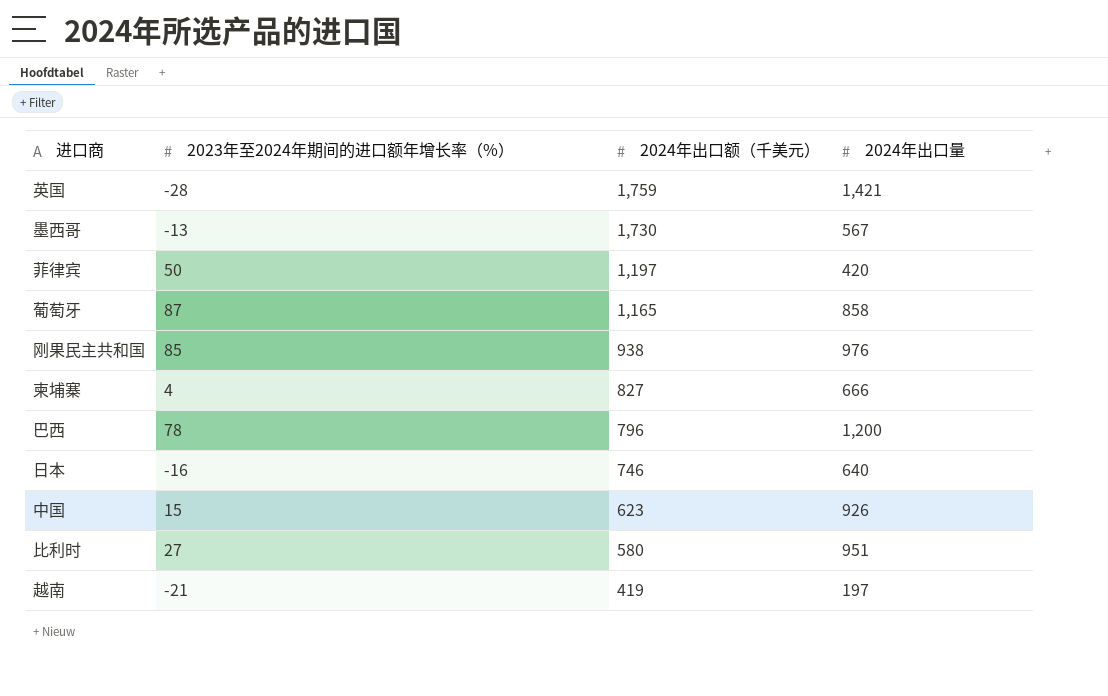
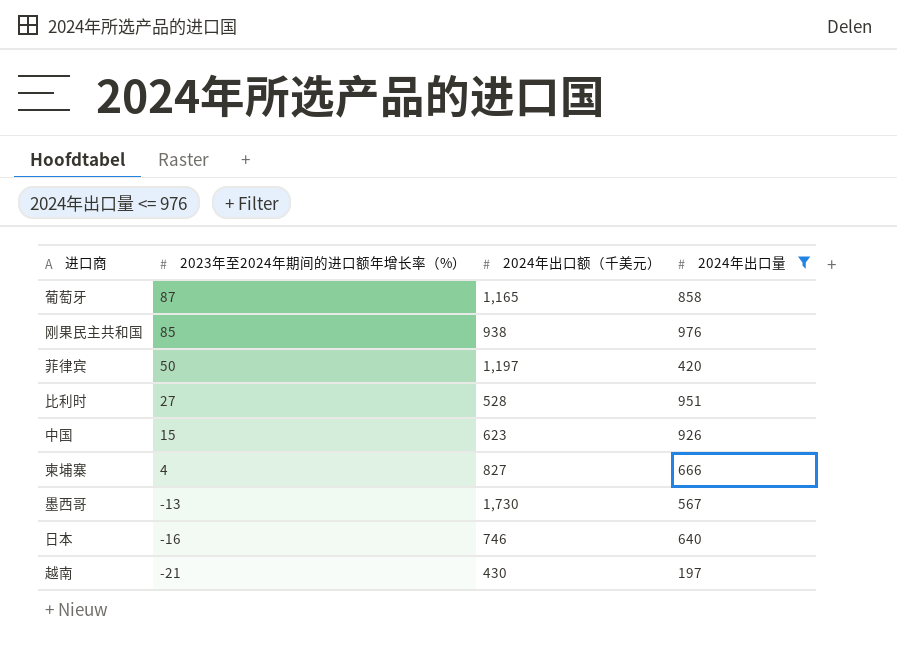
filter: none -> 2024年出口量 <= 976
row order: 2024年出口额（千美元） descending -> 2023年至2024年期间的进口额年增长率（%） descending
比利时 | 2024年出口额（千美元）: 580 -> 528
越南 | 2024年出口额（千美元）: 419 -> 430

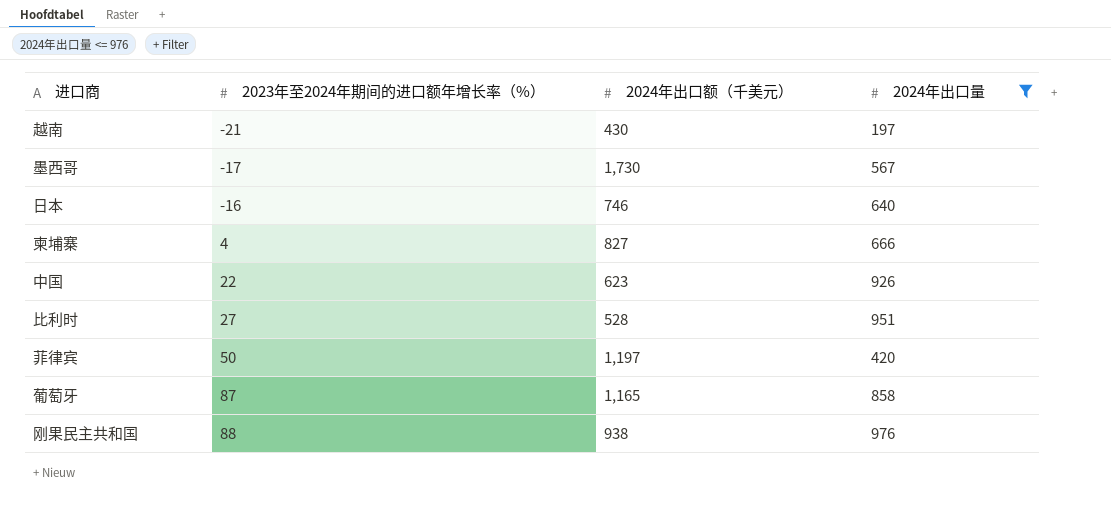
row order: 2023年至2024年期间的进口额年增长率（%） descending -> 2023年至2024年期间的进口额年增长率（%） ascending
墨西哥 | 2023年至2024年期间的进口额年增长率（%）: -13 -> -17
中国 | 2023年至2024年期间的进口额年增长率（%）: 15 -> 22
刚果民主共和国 | 2023年至2024年期间的进口额年增长率（%）: 85 -> 88

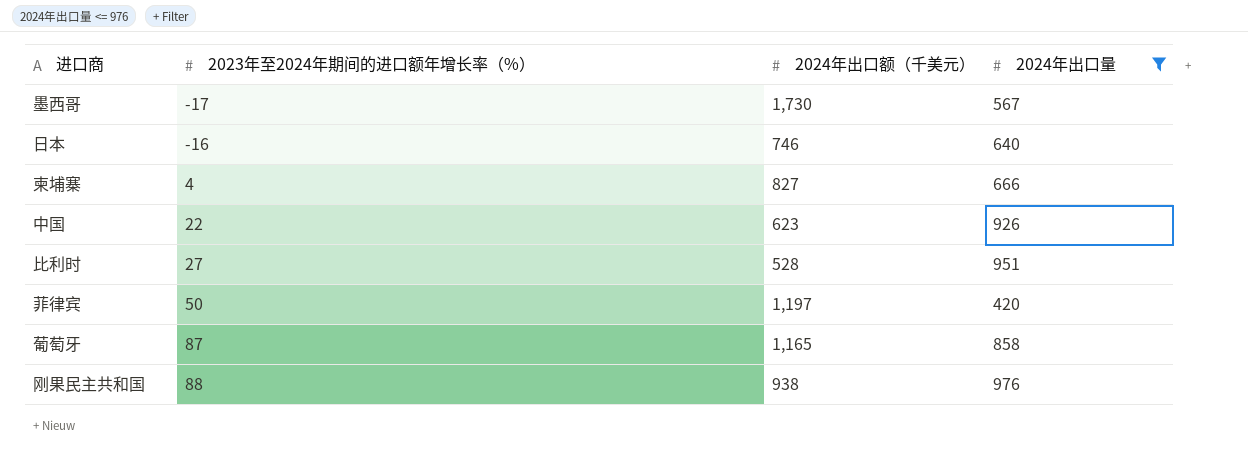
row 越南: -21 | 430 | 197 -> none

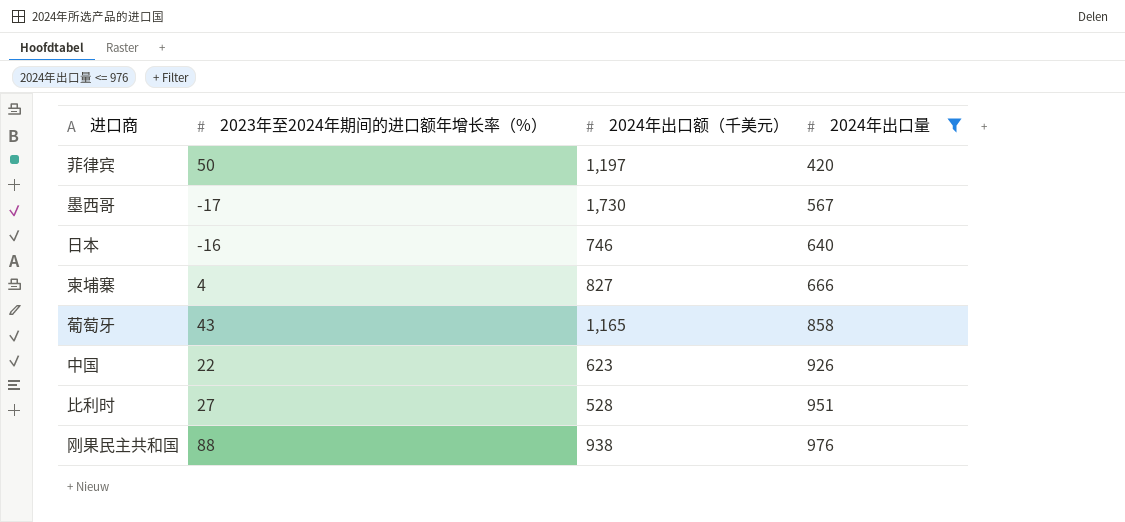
row order: 2023年至2024年期间的进口额年增长率（%） ascending -> 2024年出口量 ascending
葡萄牙 | 2023年至2024年期间的进口额年增长率（%）: 87 -> 43

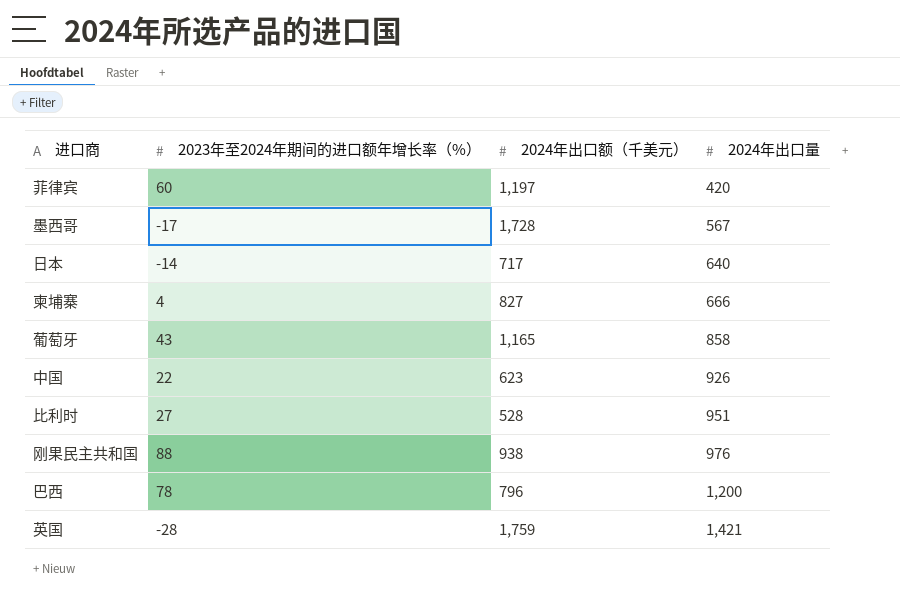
filter: 2024年出口量 <= 976 -> none
菲律宾 | 2023年至2024年期间的进口额年增长率（%）: 50 -> 60
墨西哥 | 2024年出口额（千美元）: 1,730 -> 1,728
日本 | 2023年至2024年期间的进口额年增长率（%）: -16 -> -14
日本 | 2024年出口额（千美元）: 746 -> 717

